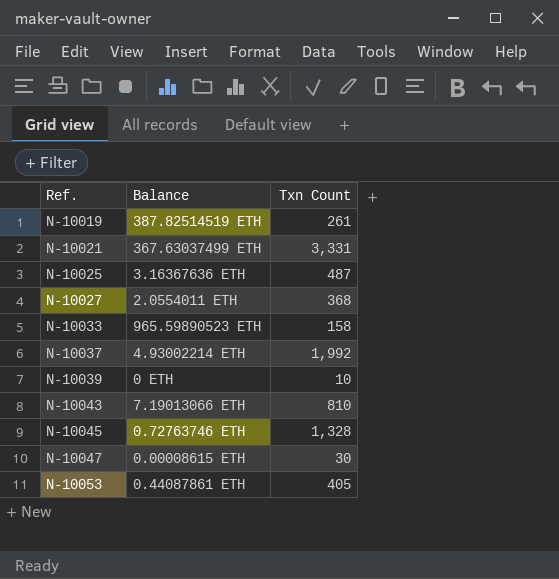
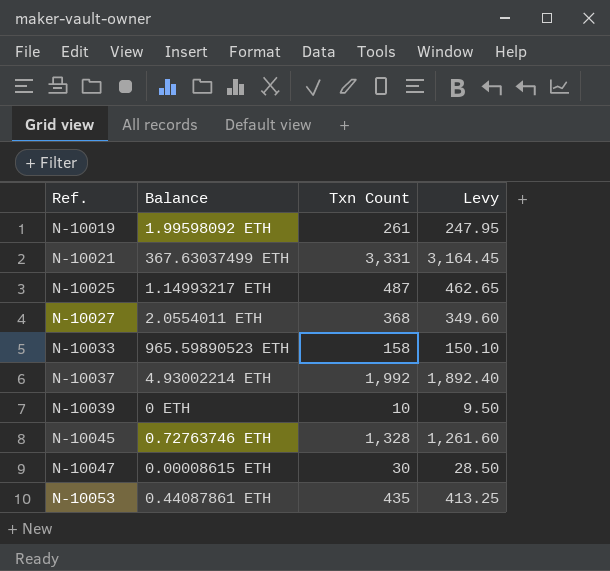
column Levy | formula: none -> [Txn Count] * 0.95
row N-10043: 7.19013066 ETH | 810 -> none
N-10019 | Balance: 387.82514519 ETH -> 1.99598092 ETH
N-10025 | Balance: 3.16367636 ETH -> 1.14993217 ETH
N-10053 | Txn Count: 405 -> 435

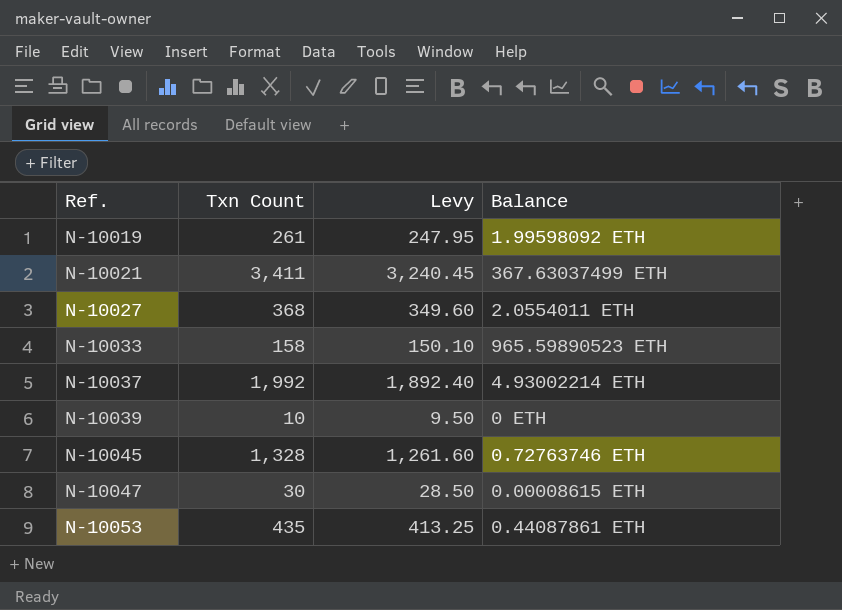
column Balance | position: 2 -> 4
row N-10025: 1.14993217 ETH | 487 | 462.65 -> none
N-10021 | Txn Count: 3,331 -> 3,411
N-10021 | Levy: 3,164.45 -> 3,240.45

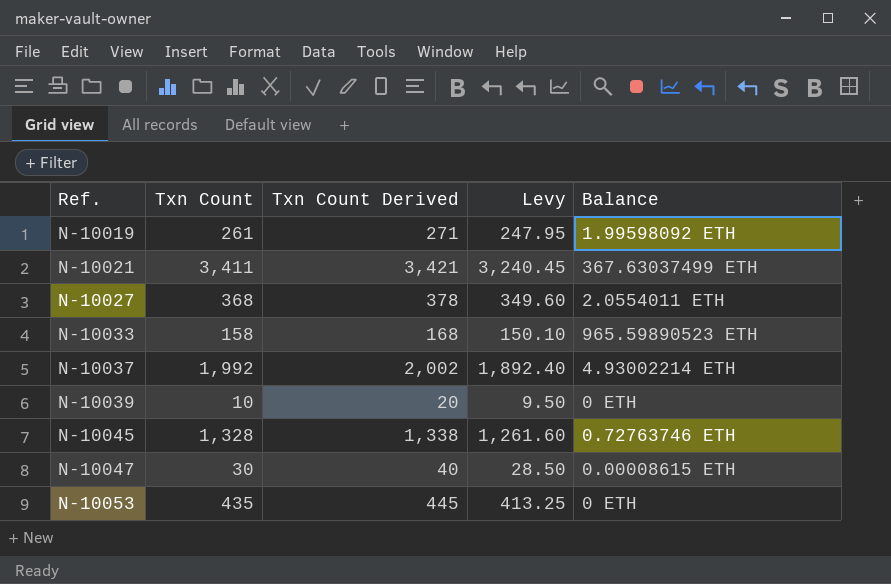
column Txn Count Derived | formula: none -> [Txn Count] + 10
N-10053 | Balance: 0.44087861 ETH -> 0 ETH

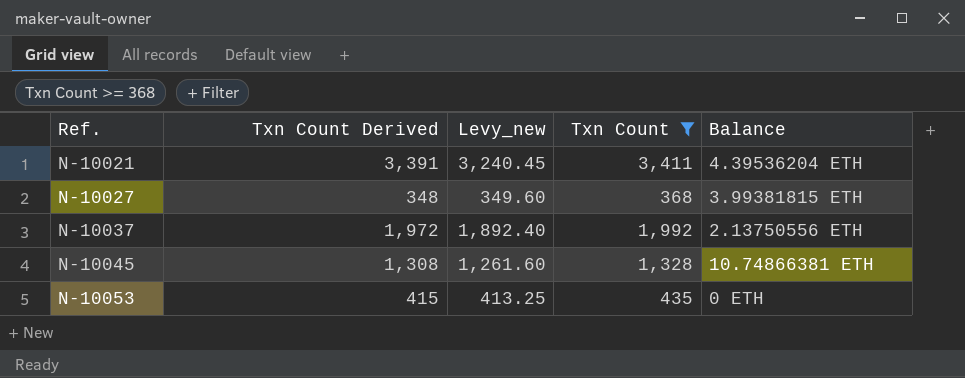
filter: none -> Txn Count >= 368
column Txn Count Derived | formula: [Txn Count] + 10 -> [Txn Count] - 20
column name: Levy -> Levy_new
column Txn Count | position: 2 -> 4
N-10021 | Balance: 367.63037499 ETH -> 4.39536204 ETH
N-10027 | Balance: 2.0554011 ETH -> 3.99381815 ETH
N-10037 | Balance: 4.93002214 ETH -> 2.13750556 ETH
N-10045 | Balance: 0.72763746 ETH -> 10.74866381 ETH

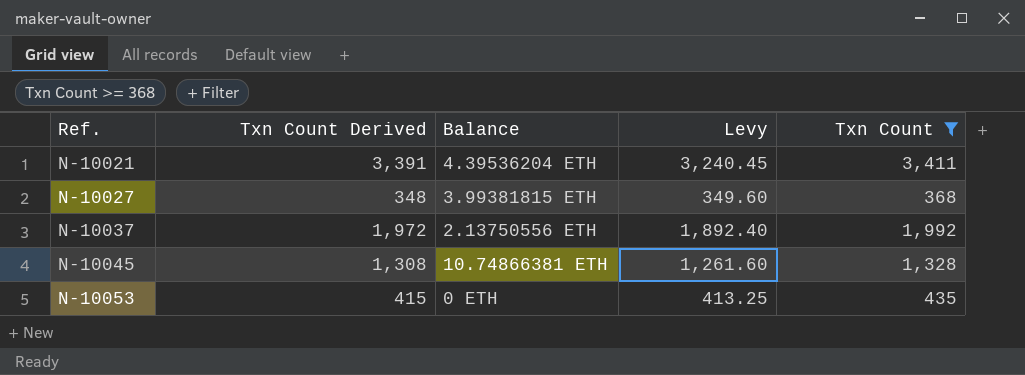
column Balance | position: 5 -> 3
column name: Levy_new -> Levy

